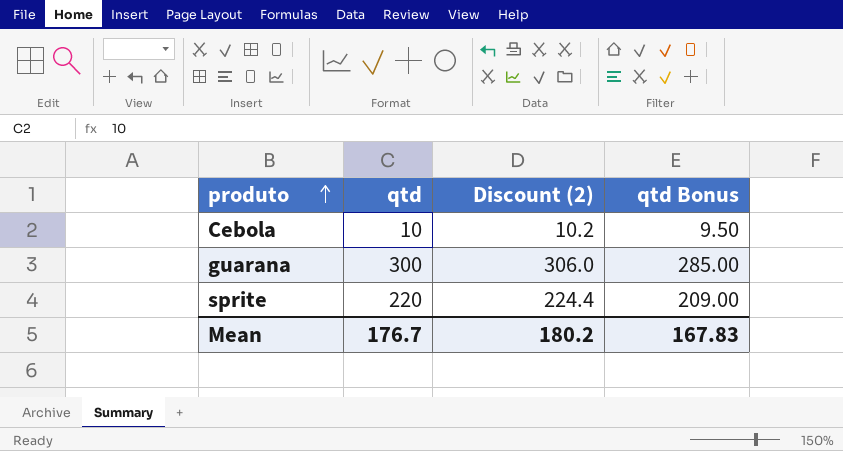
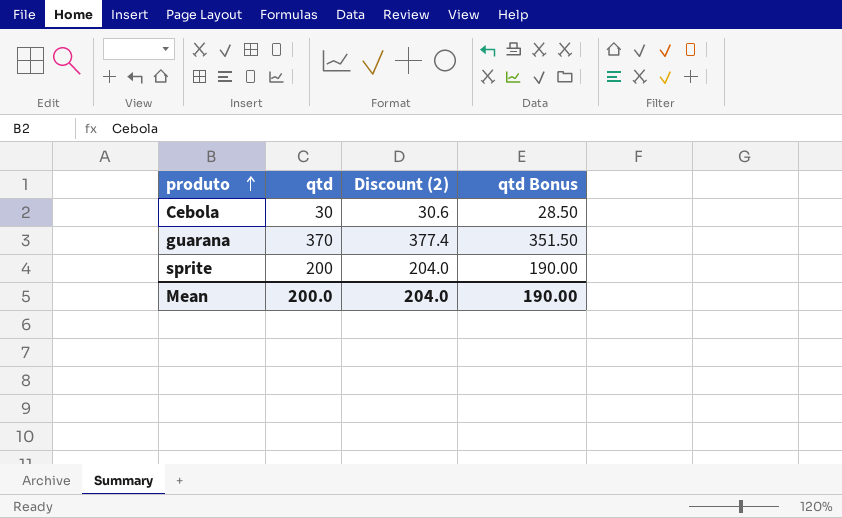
Cebola | qtd: 10 -> 30
Cebola | Discount (2): 10.2 -> 30.6
Cebola | qtd Bonus: 9.50 -> 28.50
guarana | qtd: 300 -> 370
guarana | Discount (2): 306.0 -> 377.4
guarana | qtd Bonus: 285.00 -> 351.50
sprite | qtd: 220 -> 200
sprite | Discount (2): 224.4 -> 204.0
sprite | qtd Bonus: 209.00 -> 190.00
Mean | qtd: 176.7 -> 200.0
Mean | Discount (2): 180.2 -> 204.0
Mean | qtd Bonus: 167.83 -> 190.00

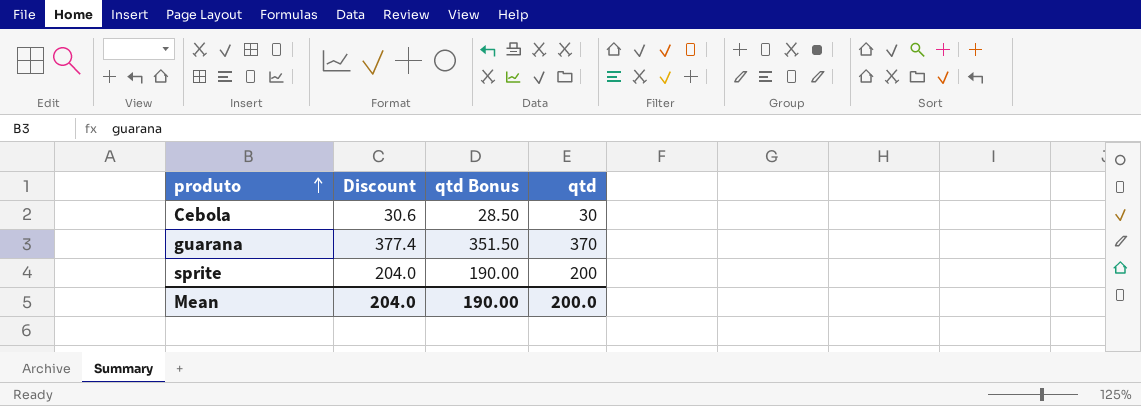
column name: Discount (2) -> Discount
column qtd | position: 2 -> 4

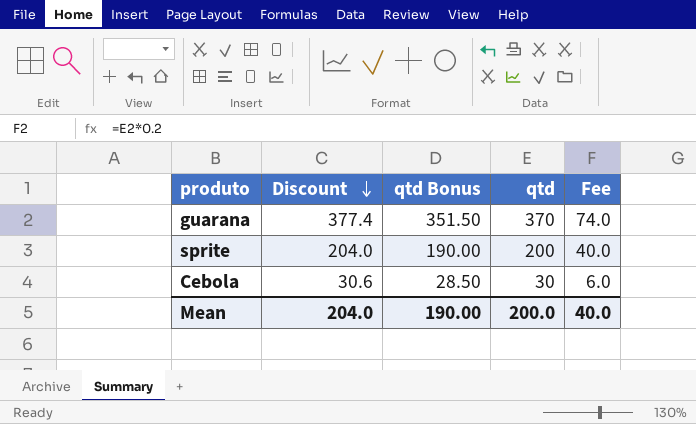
row order: produto ascending -> Discount descending
column Fee | formula: none -> [qtd] * 0.2

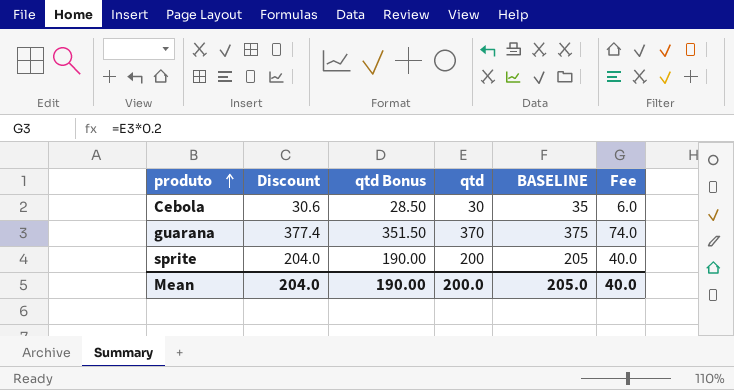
row order: Discount descending -> produto ascending
column BASELINE | formula: none -> [qtd] + 5

